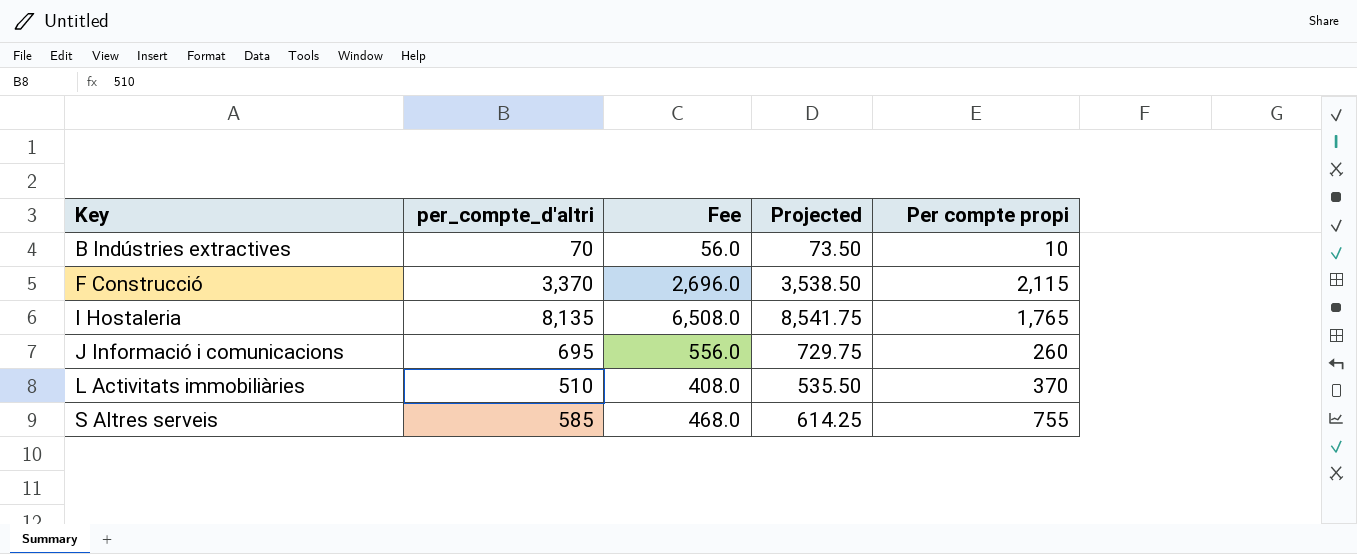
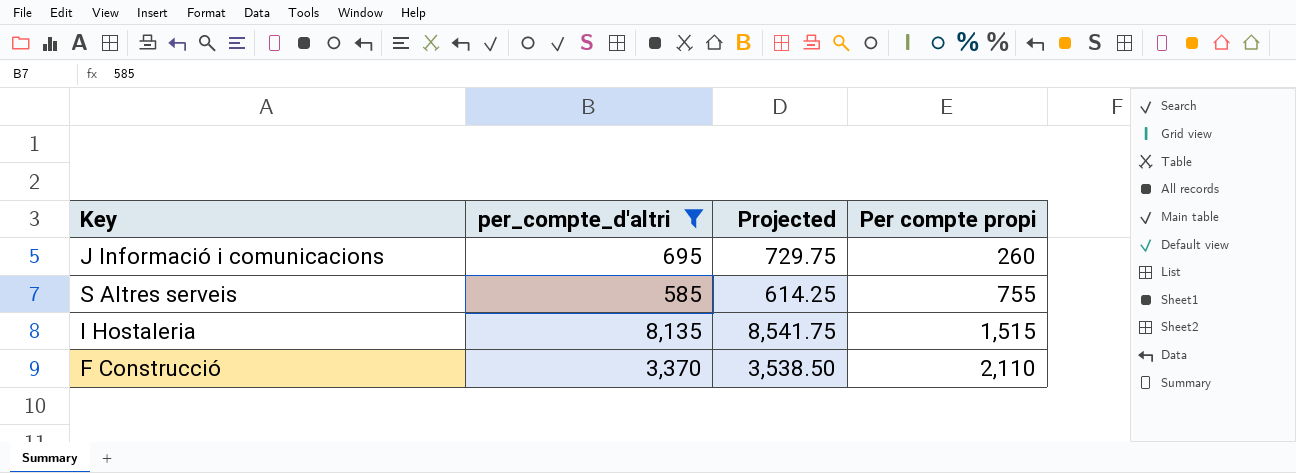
filter: none -> per_compte_d'altri >= 585
row order: Key ascending -> Per compte propi ascending
column Fee | formula: [per_compte_d'altri] * 0.8 -> none
I Hostaleria | Per compte propi: 1,765 -> 1,515
F Construcció | Per compte propi: 2,115 -> 2,110

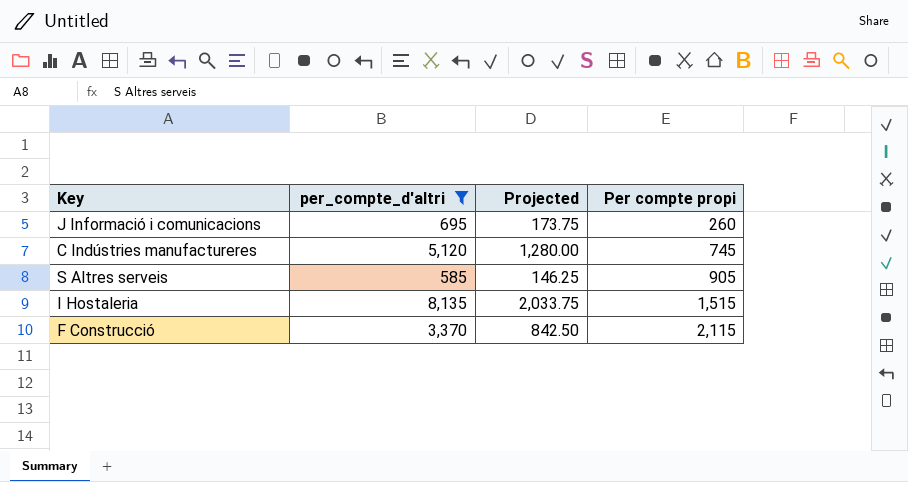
column Projected | formula: [per_compte_d'altri] * 1.05 -> [per_compte_d'altri] * 0.25
row C Indústries manufactureres: none -> 5,120 | 1,280.00 | 745
S Altres serveis | Per compte propi: 755 -> 905
F Construcció | Per compte propi: 2,110 -> 2,115

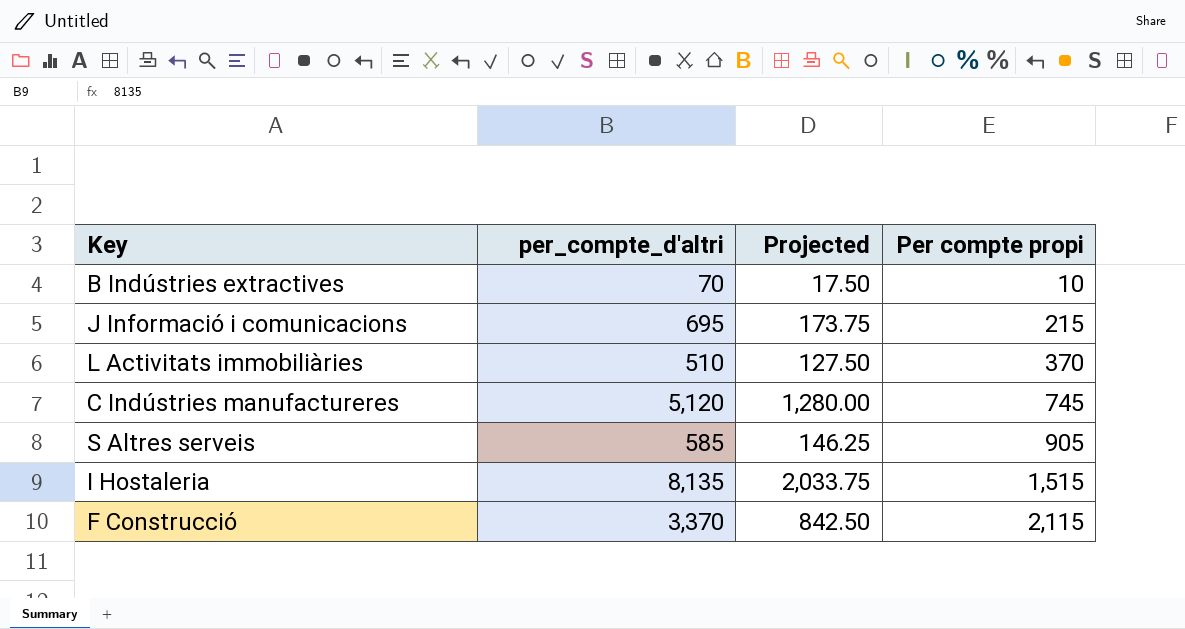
filter: per_compte_d'altri >= 585 -> none
J Informació i comunicacions | Per compte propi: 260 -> 215

